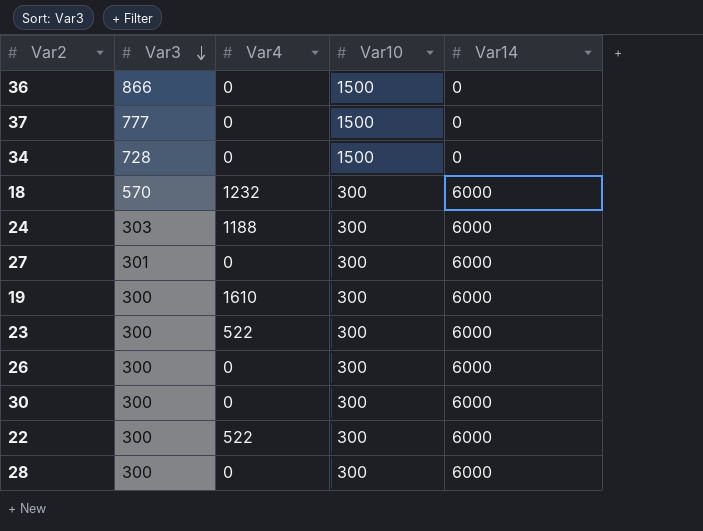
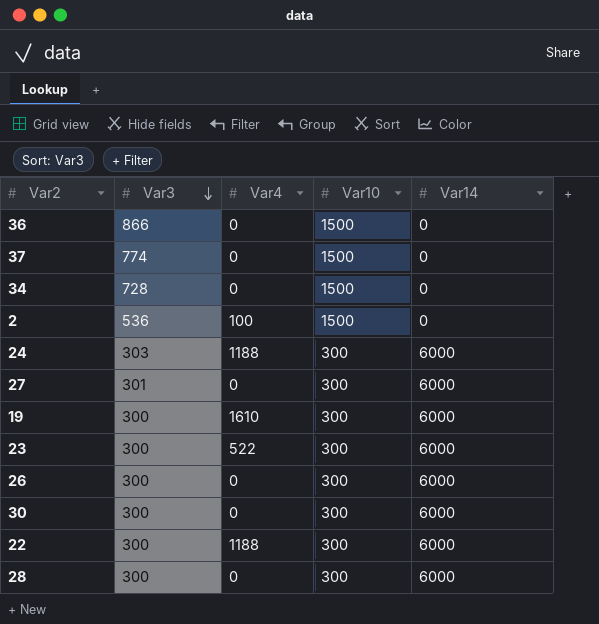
row 18: 570 | 1232 | 300 | 6000 -> none
37 | Var3: 777 -> 774
row 2: none -> 536 | 100 | 1500 | 0
22 | Var4: 522 -> 1188

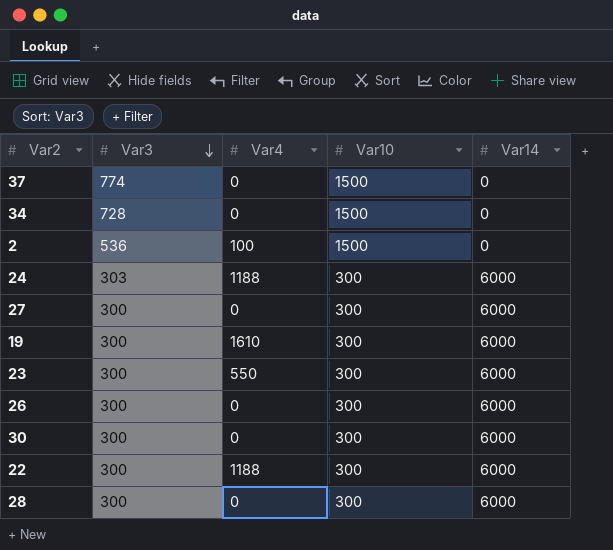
row 36: 866 | 0 | 1500 | 0 -> none
27 | Var3: 301 -> 300
23 | Var4: 522 -> 550

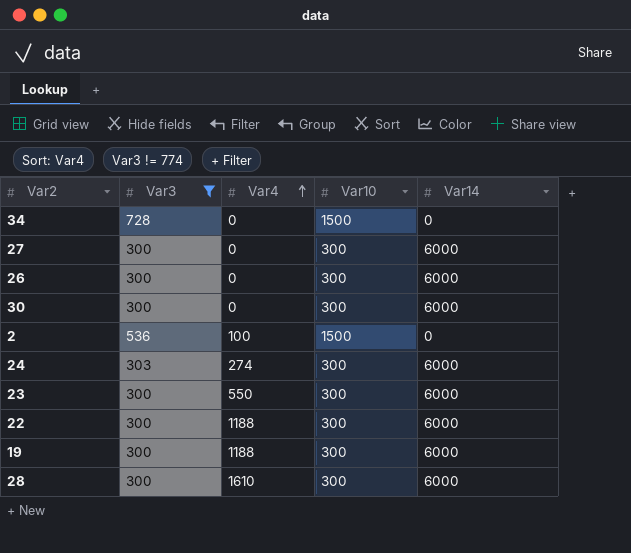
filter: none -> Var3 != 774
row order: Var3 descending -> Var4 ascending
24 | Var4: 1188 -> 274
19 | Var4: 1610 -> 1188
28 | Var4: 0 -> 1610

